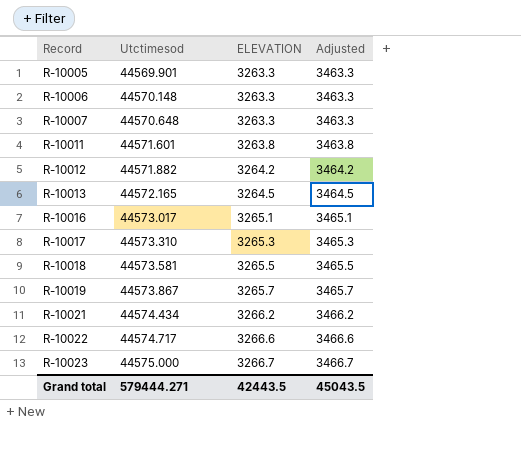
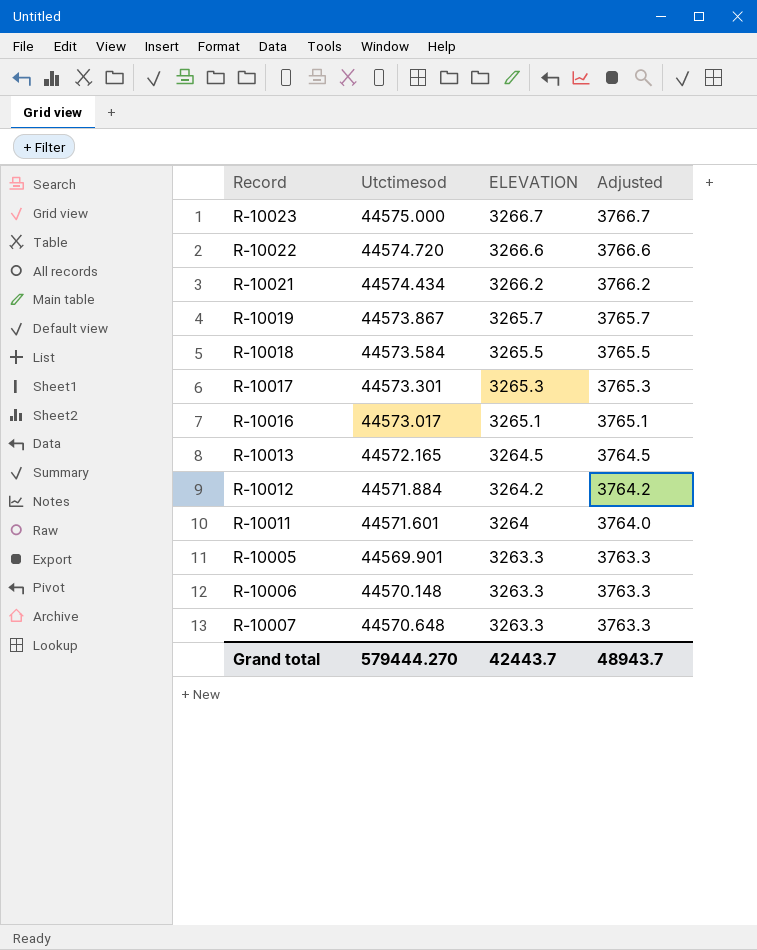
row order: Record ascending -> ELEVATION descending
column Adjusted | formula: [ELEVATION] + 200 -> [ELEVATION] + 500
R-10022 | Utctimesod: 44574.717 -> 44574.720
R-10018 | Utctimesod: 44573.581 -> 44573.584
R-10017 | Utctimesod: 44573.310 -> 44573.301
R-10012 | Utctimesod: 44571.882 -> 44571.884
R-10011 | ELEVATION: 3263.8 -> 3264
Grand total | Utctimesod: 579444.271 -> 579444.270
Grand total | ELEVATION: 42443.5 -> 42443.7
Grand total | Adjusted: 45043.5 -> 48943.7

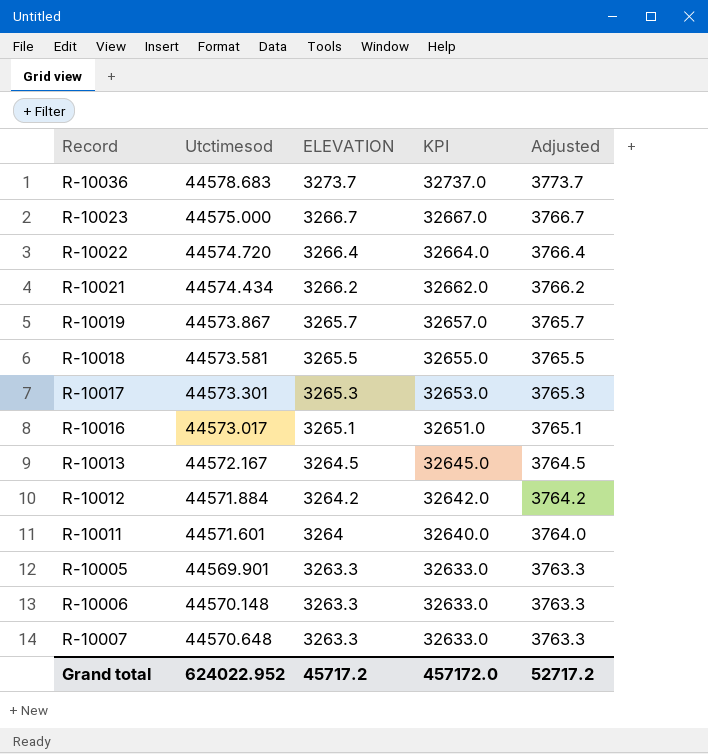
column KPI | formula: none -> [ELEVATION] * 10
row R-10036: none -> 44578.683 | 3273.7 | 32737.0 | 3773.7
R-10022 | ELEVATION: 3266.6 -> 3266.4
R-10022 | Adjusted: 3766.6 -> 3766.4
R-10018 | Utctimesod: 44573.584 -> 44573.581
R-10013 | Utctimesod: 44572.165 -> 44572.167
Grand total | Utctimesod: 579444.270 -> 624022.952
Grand total | ELEVATION: 42443.7 -> 45717.2
Grand total | Adjusted: 48943.7 -> 52717.2

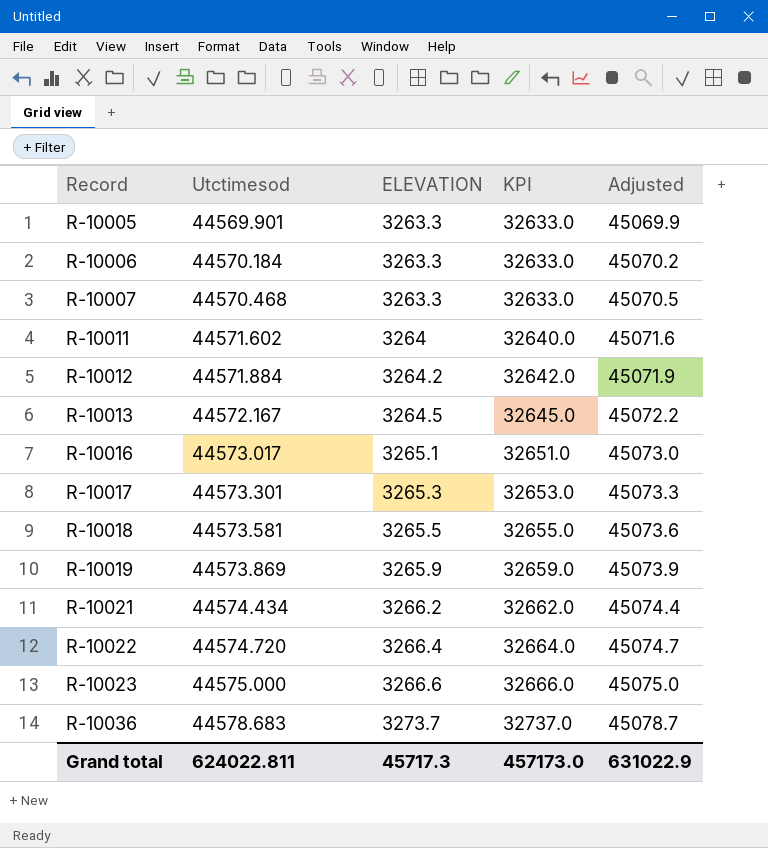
row order: ELEVATION descending -> Record ascending
column Adjusted | formula: [ELEVATION] + 500 -> [Utctimesod] + 500
R-10006 | Utctimesod: 44570.148 -> 44570.184
R-10007 | Utctimesod: 44570.648 -> 44570.468
R-10011 | Utctimesod: 44571.601 -> 44571.602
R-10019 | Utctimesod: 44573.867 -> 44573.869
R-10019 | ELEVATION: 3265.7 -> 3265.9
R-10019 | KPI: 32657.0 -> 32659.0
R-10023 | ELEVATION: 3266.7 -> 3266.6
R-10023 | KPI: 32667.0 -> 32666.0
Grand total | Utctimesod: 624022.952 -> 624022.811
Grand total | ELEVATION: 45717.2 -> 45717.3
Grand total | KPI: 457172.0 -> 457173.0
Grand total | Adjusted: 52717.2 -> 631022.9

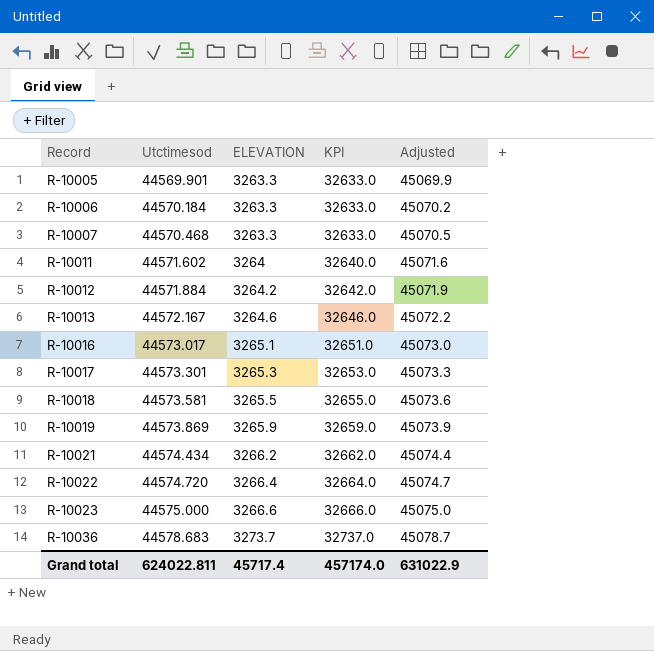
R-10013 | ELEVATION: 3264.5 -> 3264.6
R-10013 | KPI: 32645.0 -> 32646.0
Grand total | ELEVATION: 45717.3 -> 45717.4
Grand total | KPI: 457173.0 -> 457174.0

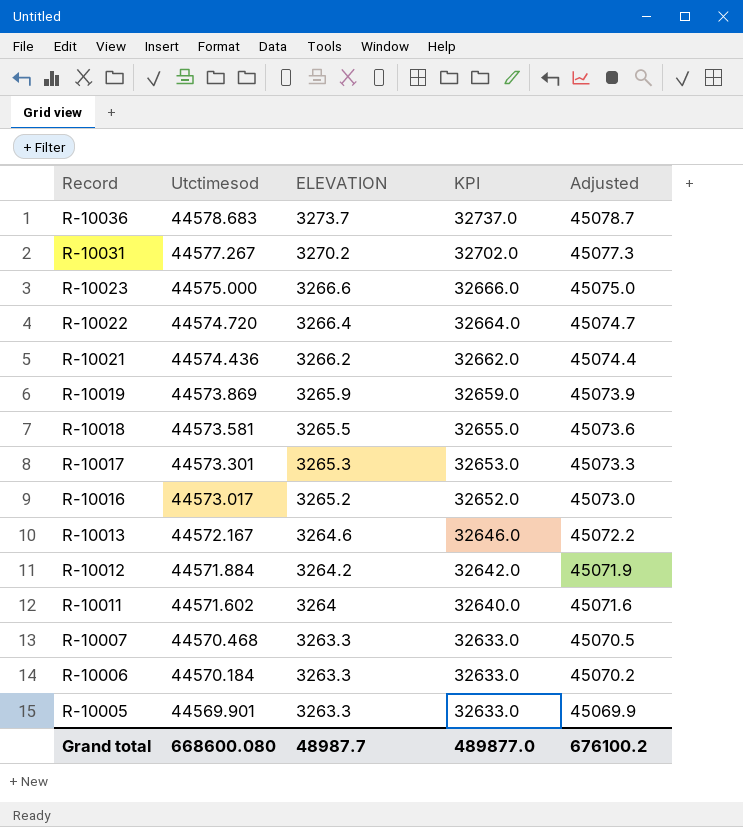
row order: Record ascending -> Record descending
row R-10031: none -> 44577.267 | 3270.2 | 32702.0 | 45077.3
R-10021 | Utctimesod: 44574.434 -> 44574.436
R-10016 | ELEVATION: 3265.1 -> 3265.2
R-10016 | KPI: 32651.0 -> 32652.0
Grand total | Utctimesod: 624022.811 -> 668600.080
Grand total | ELEVATION: 45717.4 -> 48987.7
Grand total | KPI: 457174.0 -> 489877.0
Grand total | Adjusted: 631022.9 -> 676100.2

